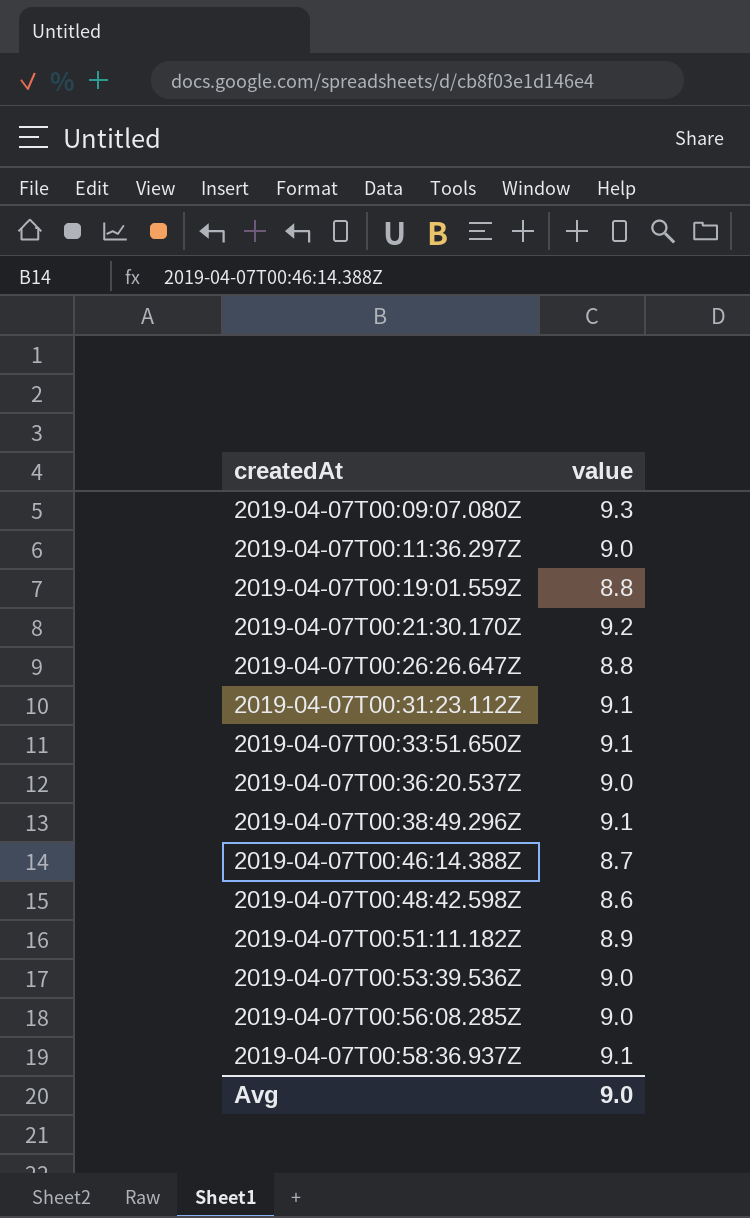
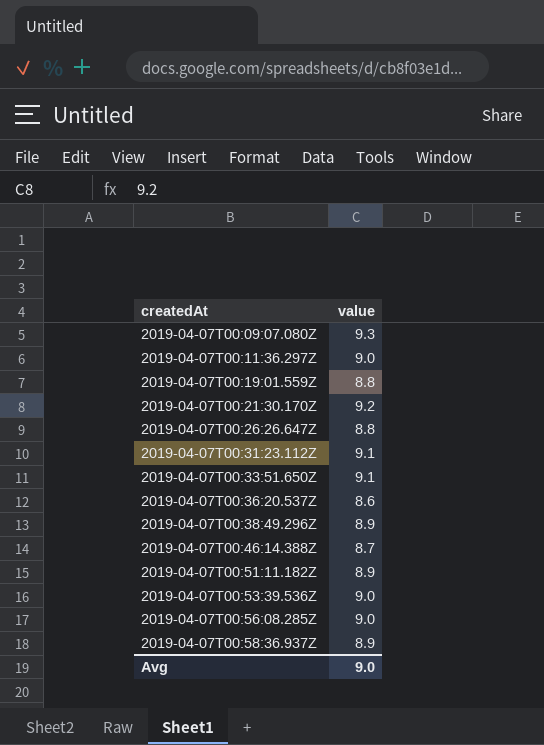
row 2019-04-07T00:48:42.598Z: 8.6 -> none
2019-04-07T00:36:20.537Z | value: 9.0 -> 8.6
2019-04-07T00:38:49.296Z | value: 9.1 -> 8.9
2019-04-07T00:58:36.937Z | value: 9.1 -> 8.9

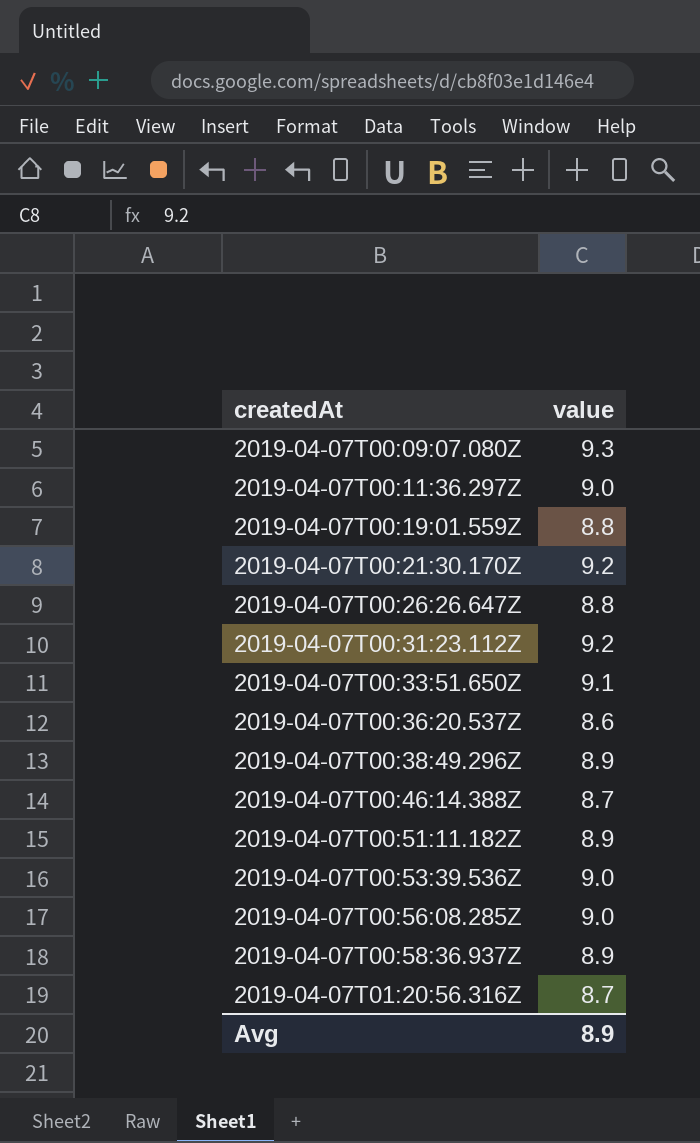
2019-04-07T00:31:23.112Z | value: 9.1 -> 9.2
row 2019-04-07T01:20:56.316Z: none -> 8.7
Avg | value: 9.0 -> 8.9

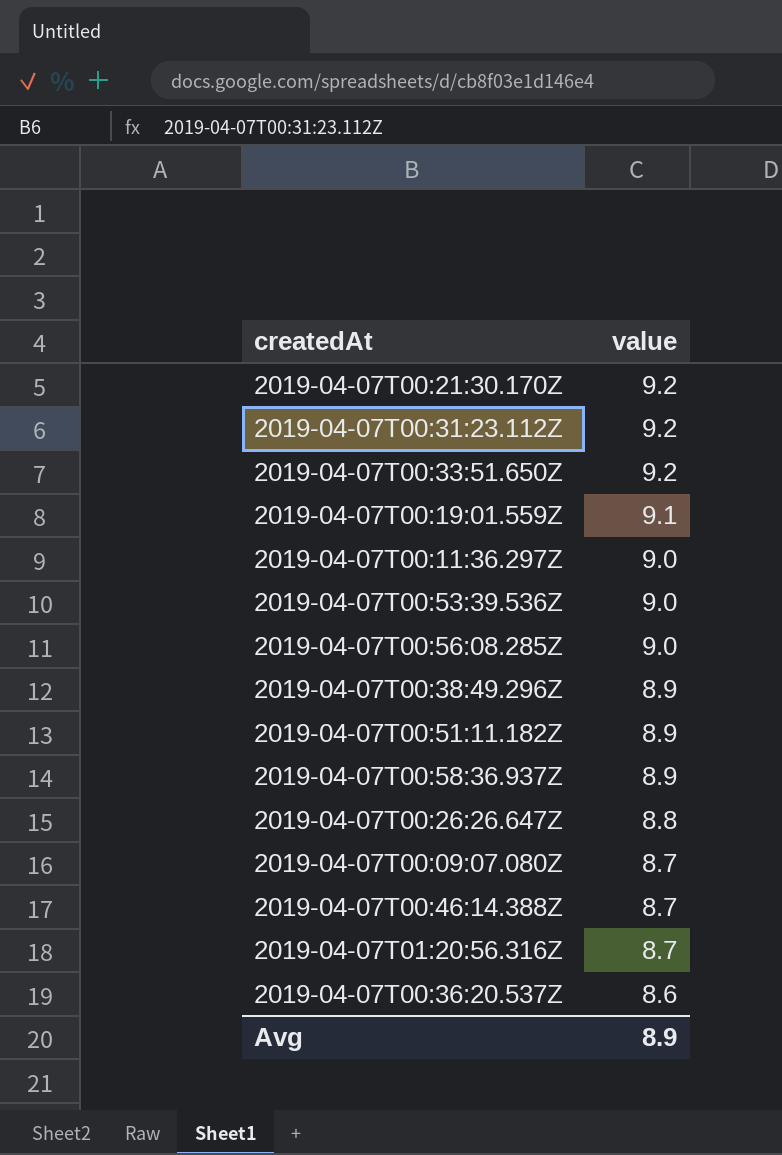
row order: createdAt ascending -> value descending
2019-04-07T00:33:51.650Z | value: 9.1 -> 9.2
2019-04-07T00:19:01.559Z | value: 8.8 -> 9.1
2019-04-07T00:09:07.080Z | value: 9.3 -> 8.7

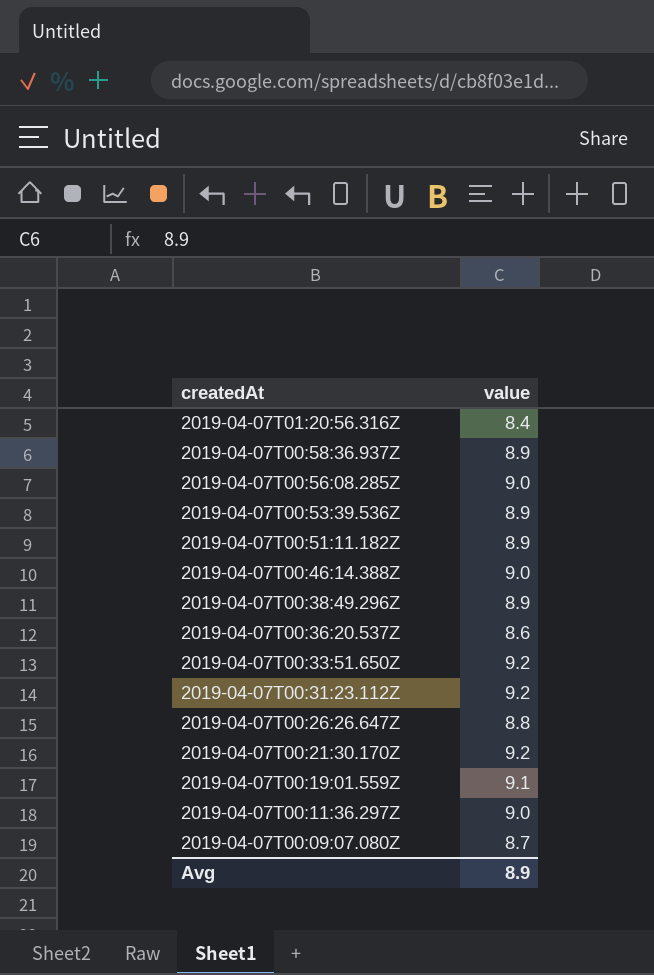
row order: value descending -> createdAt descending
2019-04-07T01:20:56.316Z | value: 8.7 -> 8.4
2019-04-07T00:53:39.536Z | value: 9.0 -> 8.9
2019-04-07T00:46:14.388Z | value: 8.7 -> 9.0

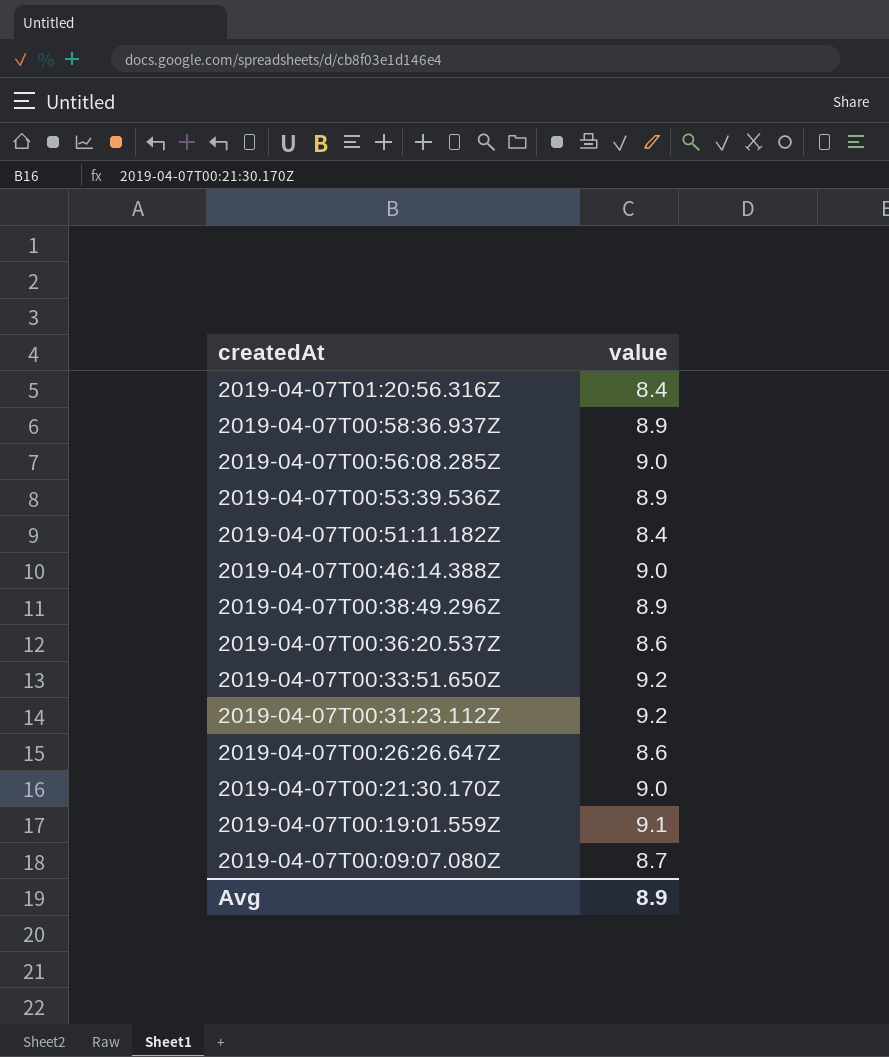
row 2019-04-07T00:11:36.297Z: 9.0 -> none
2019-04-07T00:51:11.182Z | value: 8.9 -> 8.4
2019-04-07T00:26:26.647Z | value: 8.8 -> 8.6
2019-04-07T00:21:30.170Z | value: 9.2 -> 9.0

